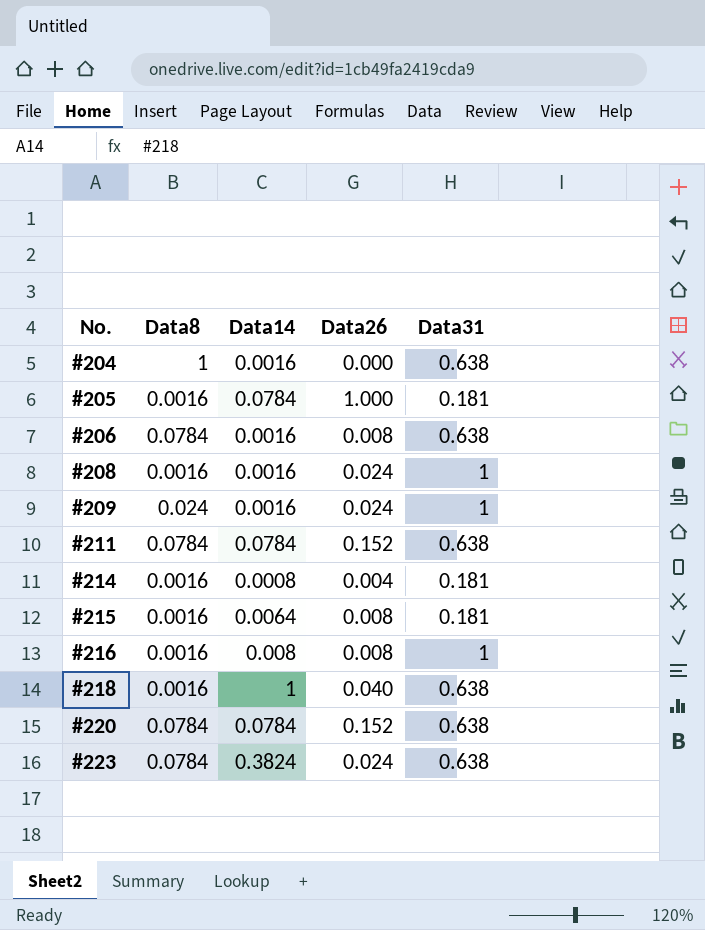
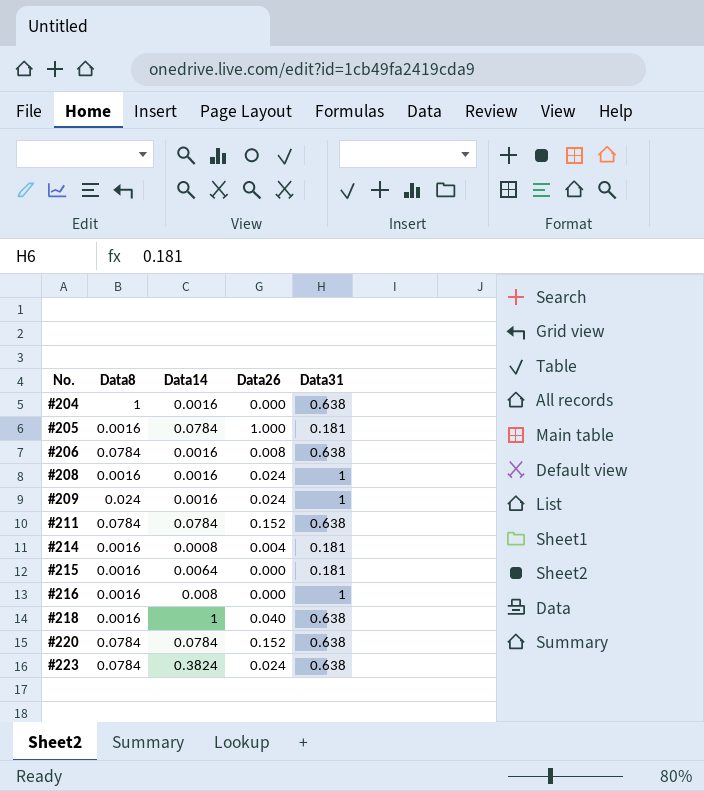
#215 | Data26: 0.008 -> 0.000
#216 | Data26: 0.008 -> 0.000

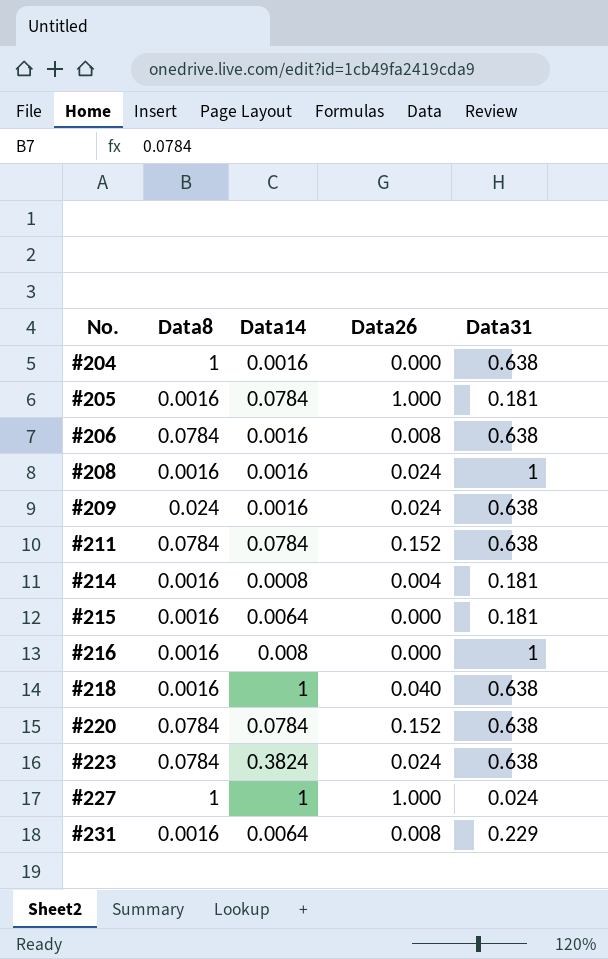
#209 | Data31: 1 -> 0.638
row #227: none -> 1 | 1 | 1.000 | 0.024
row #231: none -> 0.0016 | 0.0064 | 0.008 | 0.229

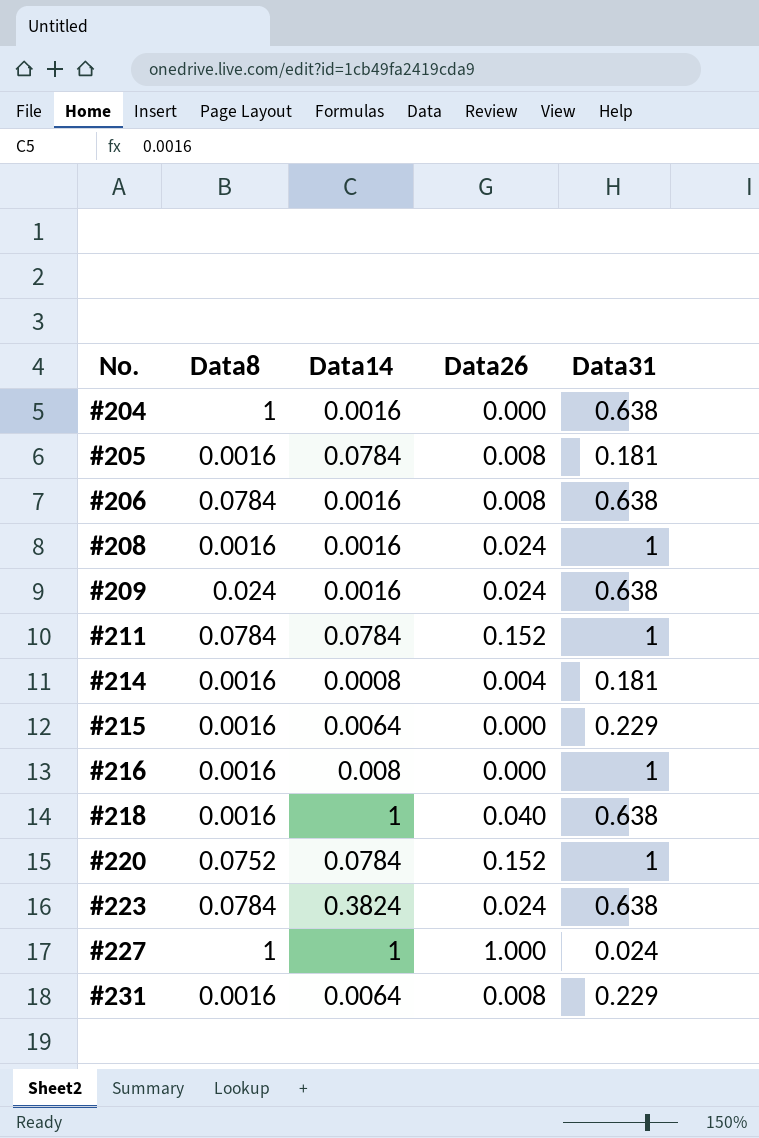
#205 | Data26: 1.000 -> 0.008
#211 | Data31: 0.638 -> 1
#215 | Data31: 0.181 -> 0.229
#220 | Data8: 0.0784 -> 0.0752
#220 | Data31: 0.638 -> 1

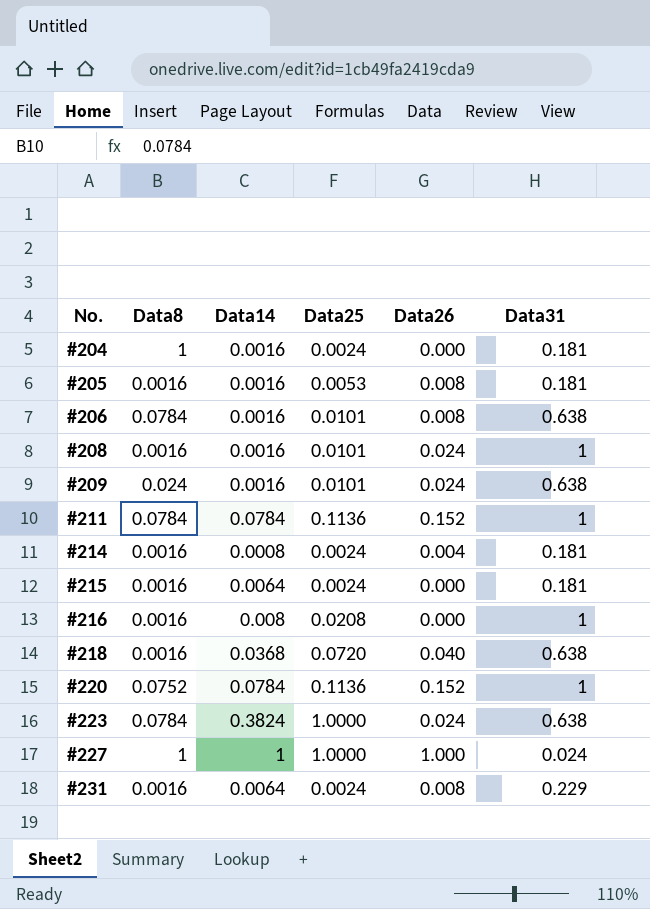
column Data25 | position: none -> 4
#204 | Data31: 0.638 -> 0.181
#205 | Data14: 0.0784 -> 0.0016
#215 | Data31: 0.229 -> 0.181
#218 | Data14: 1 -> 0.0368

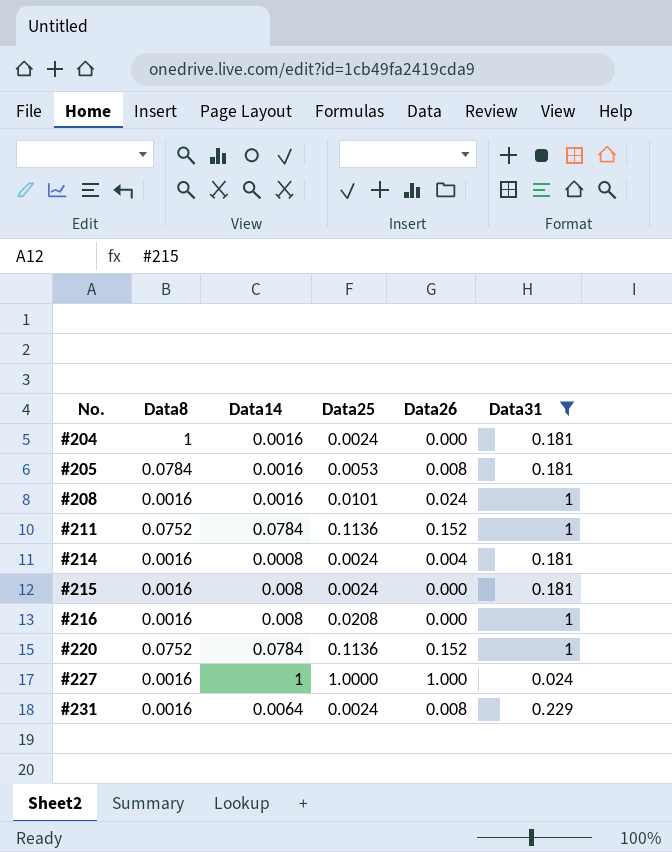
filter: none -> Data31 != 0.638
#205 | Data8: 0.0016 -> 0.0784
#211 | Data8: 0.0784 -> 0.0752
#215 | Data14: 0.0064 -> 0.008
#227 | Data8: 1 -> 0.0016

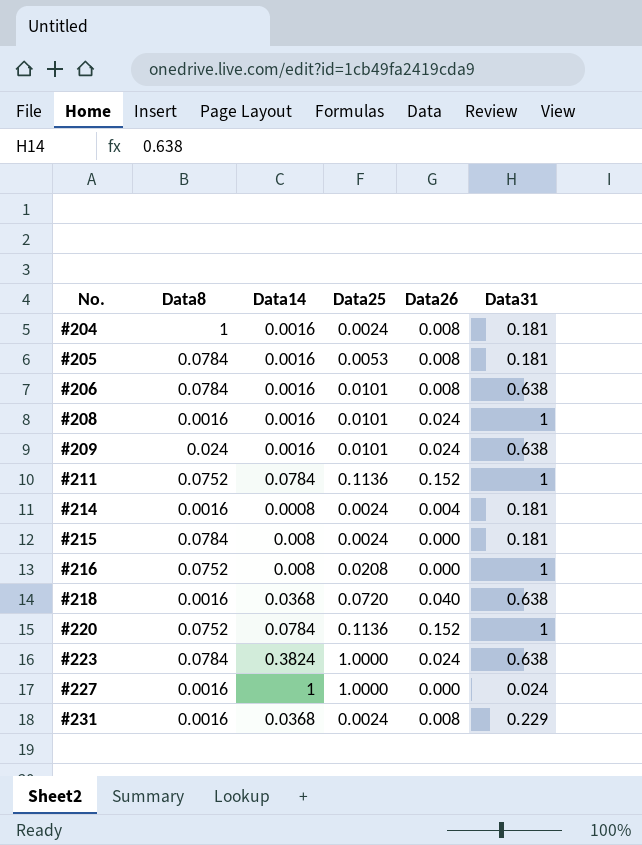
filter: Data31 != 0.638 -> none
#204 | Data26: 0.000 -> 0.008
#215 | Data8: 0.0016 -> 0.0784
#216 | Data8: 0.0016 -> 0.0752
#227 | Data26: 1.000 -> 0.000
#231 | Data14: 0.0064 -> 0.0368

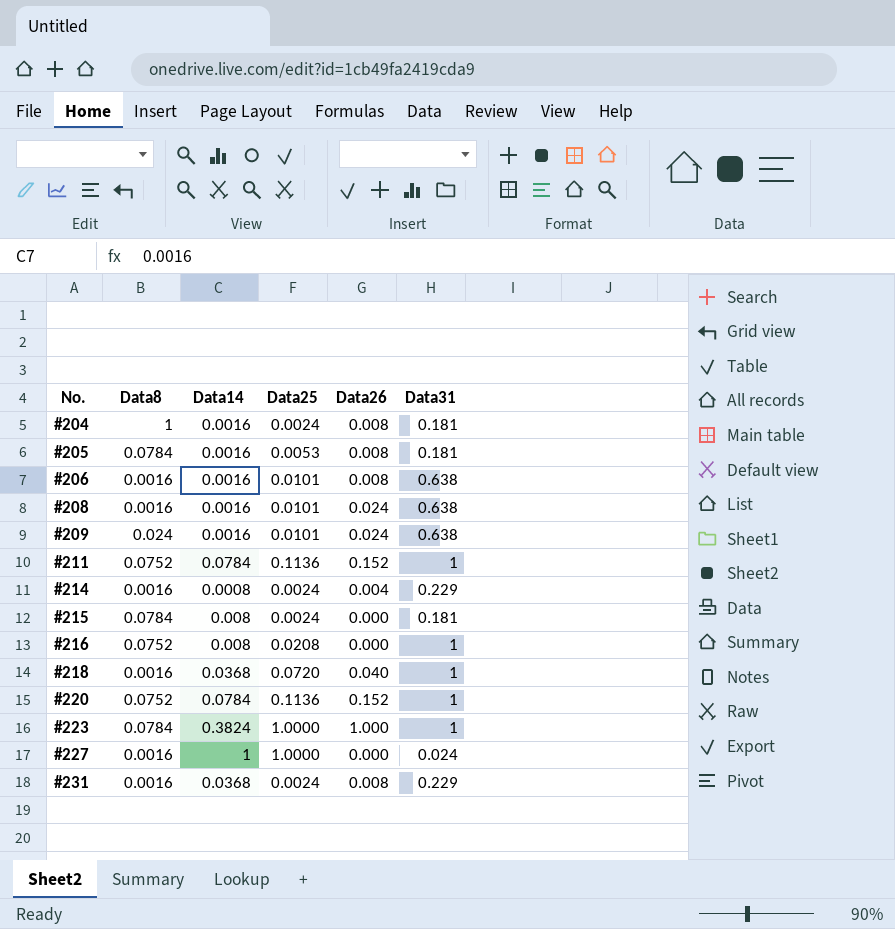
#206 | Data8: 0.0784 -> 0.0016
#208 | Data31: 1 -> 0.638
#214 | Data31: 0.181 -> 0.229
#218 | Data31: 0.638 -> 1
#223 | Data26: 0.024 -> 1.000
#223 | Data31: 0.638 -> 1

